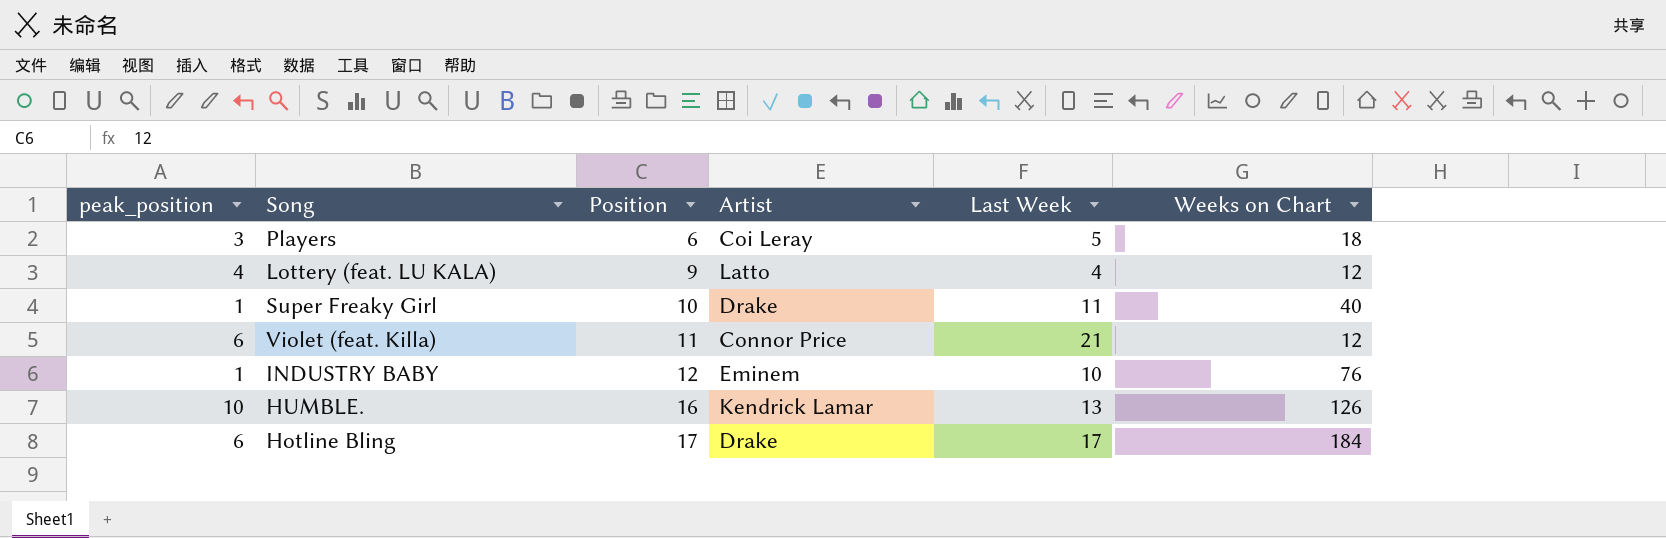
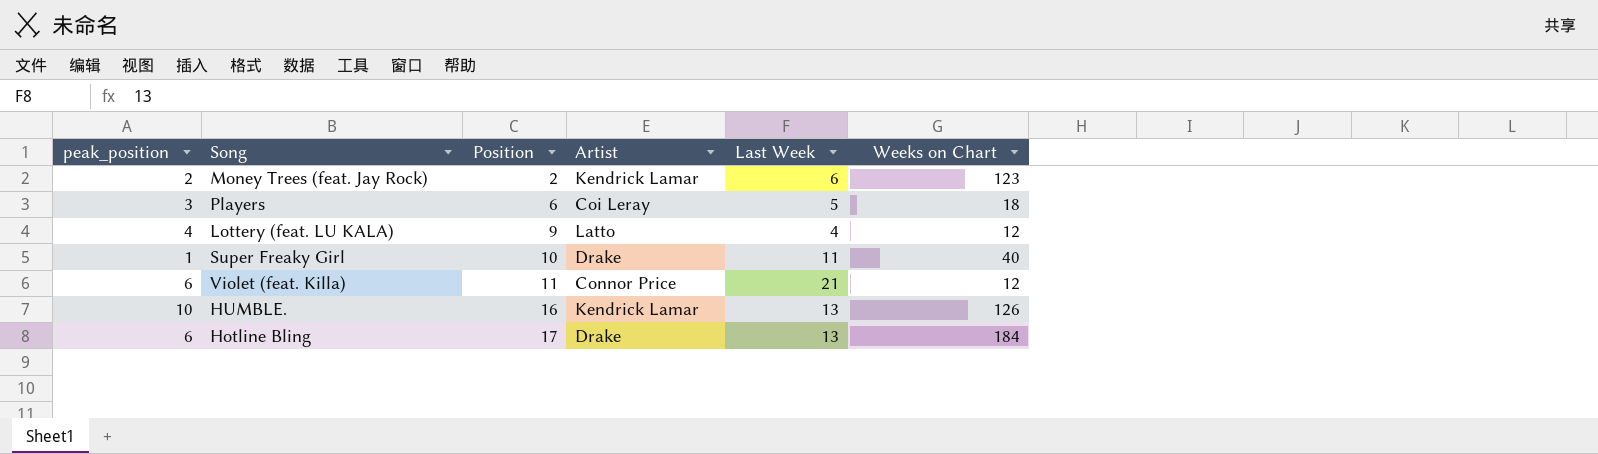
row INDUSTRY BABY: 1 | 12 | Eminem | 10 | 76 -> none
row Money Trees (feat. Jay Rock): none -> 2 | 2 | Kendrick Lamar | 6 | 123
Hotline Bling | Last Week: 17 -> 13

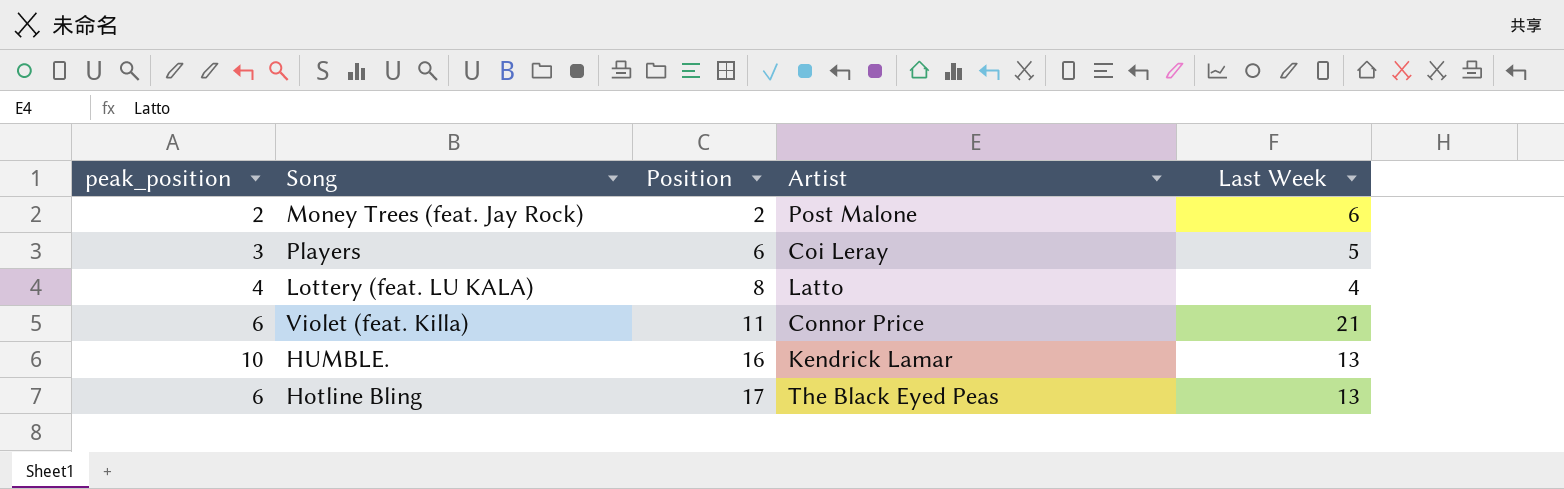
column Weeks on Chart | position: 6 -> none
row Super Freaky Girl: 1 | 10 | Drake | 11 | 40 -> none
Money Trees (feat. Jay Rock) | Artist: Kendrick Lamar -> Post Malone
Lottery (feat. LU KALA) | Position: 9 -> 8
Hotline Bling | Artist: Drake -> The Black Eyed Peas

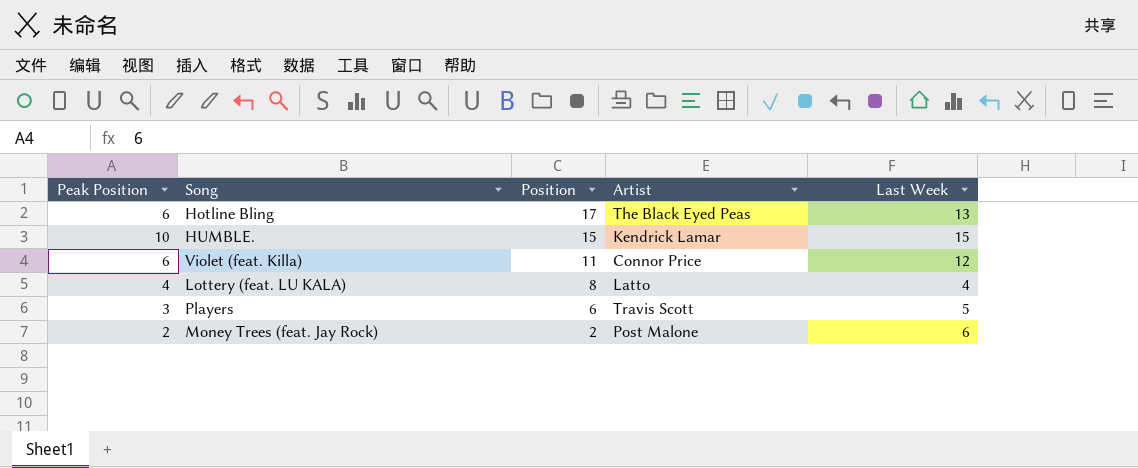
row order: Position ascending -> Position descending
column name: peak_position -> Peak Position
HUMBLE. | Position: 16 -> 15
HUMBLE. | Last Week: 13 -> 15
Violet (feat. Killa) | Last Week: 21 -> 12
Players | Artist: Coi Leray -> Travis Scott

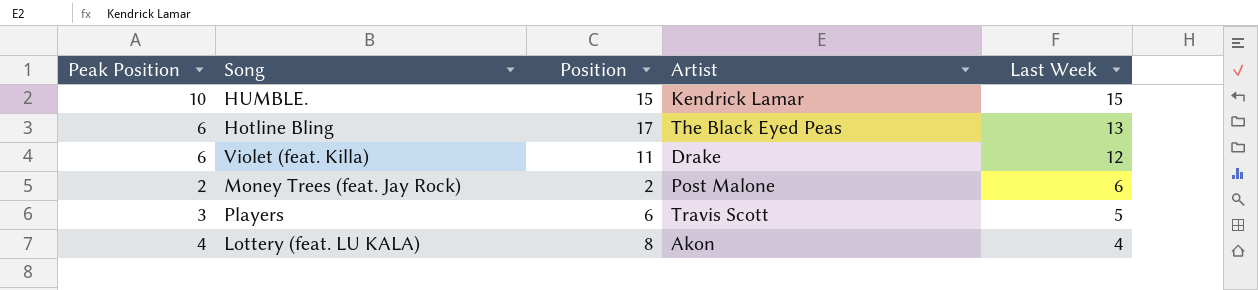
row order: Position descending -> Last Week descending
Violet (feat. Killa) | Artist: Connor Price -> Drake
Lottery (feat. LU KALA) | Artist: Latto -> Akon

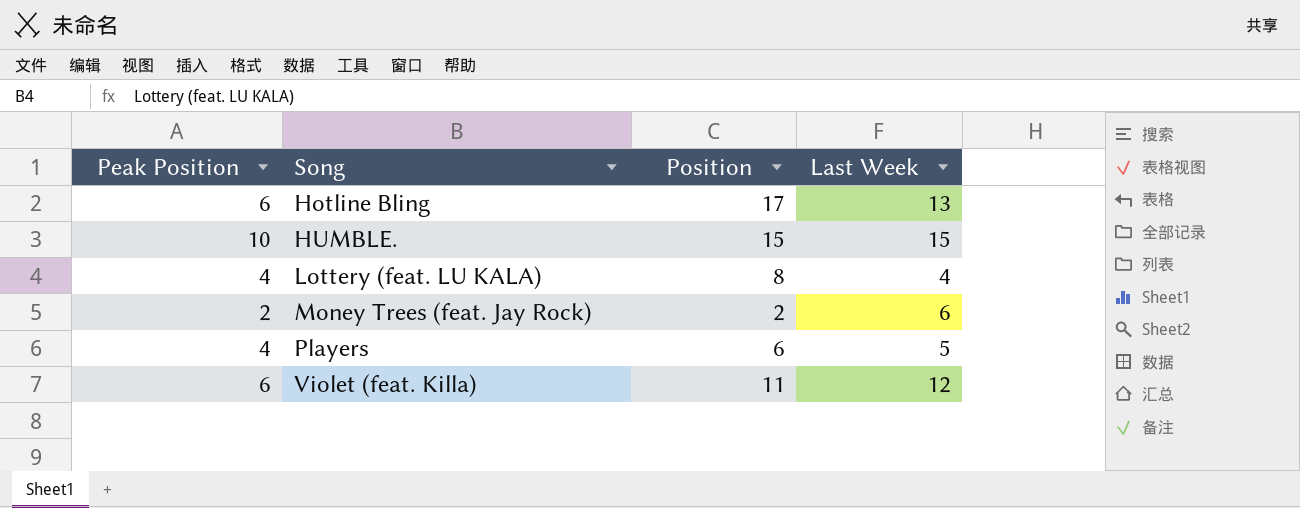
row order: Last Week descending -> Song ascending
column Artist | position: 4 -> none
Players | Peak Position: 3 -> 4

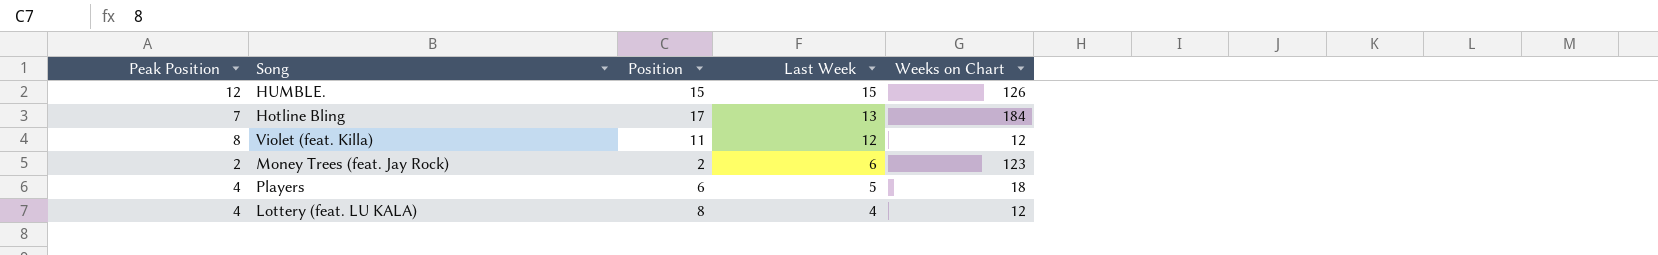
row order: Song ascending -> Last Week descending
column Weeks on Chart | position: none -> 5
HUMBLE. | Peak Position: 10 -> 12
Hotline Bling | Peak Position: 6 -> 7
Violet (feat. Killa) | Peak Position: 6 -> 8

